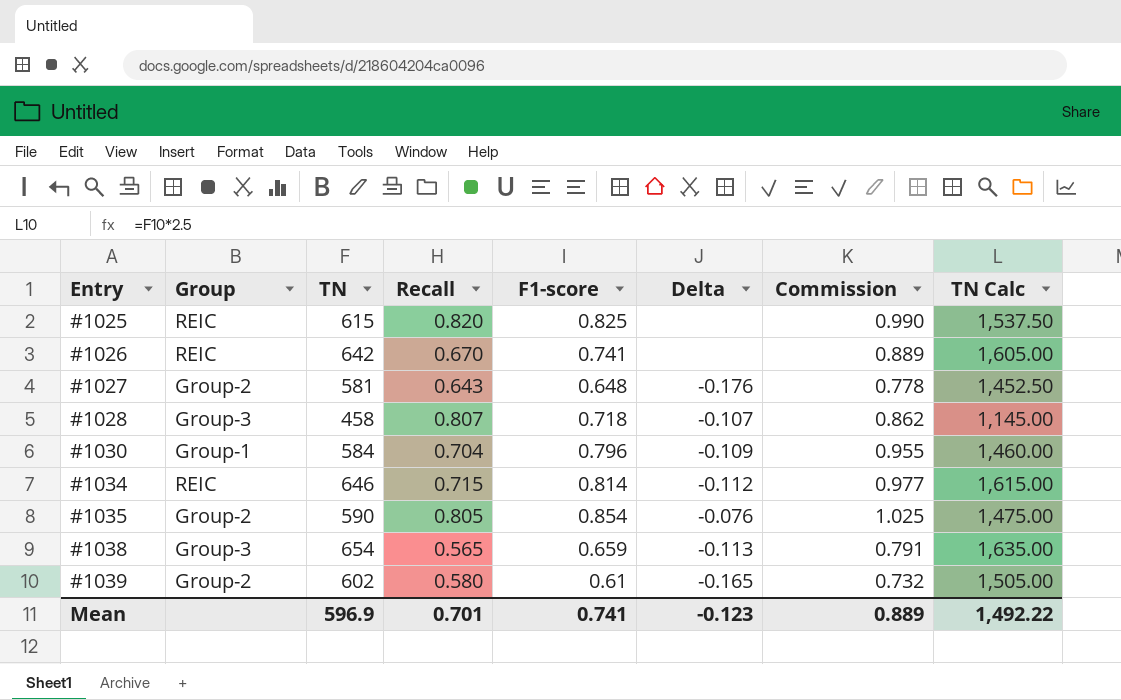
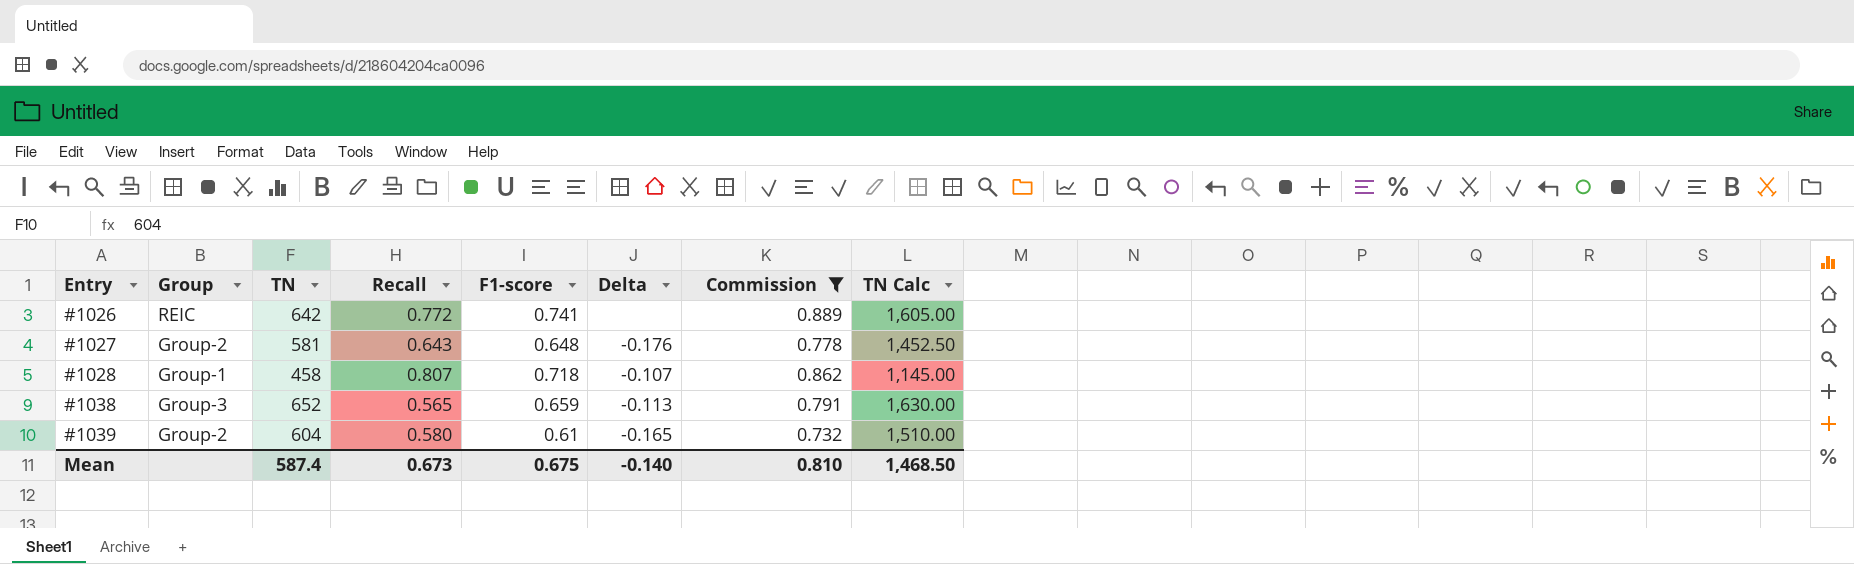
filter: none -> Commission <= 0.889
#1026 | Recall: 0.670 -> 0.772
#1028 | Group: Group-3 -> Group-1
#1038 | TN: 654 -> 652
#1038 | TN Calc: 1,635.00 -> 1,630.00
#1039 | TN: 602 -> 604
#1039 | TN Calc: 1,505.00 -> 1,510.00
Mean | TN: 596.9 -> 587.4
Mean | Recall: 0.701 -> 0.673
Mean | F1-score: 0.741 -> 0.675
Mean | Delta: -0.123 -> -0.140
Mean | Commission: 0.889 -> 0.810
Mean | TN Calc: 1,492.22 -> 1,468.50

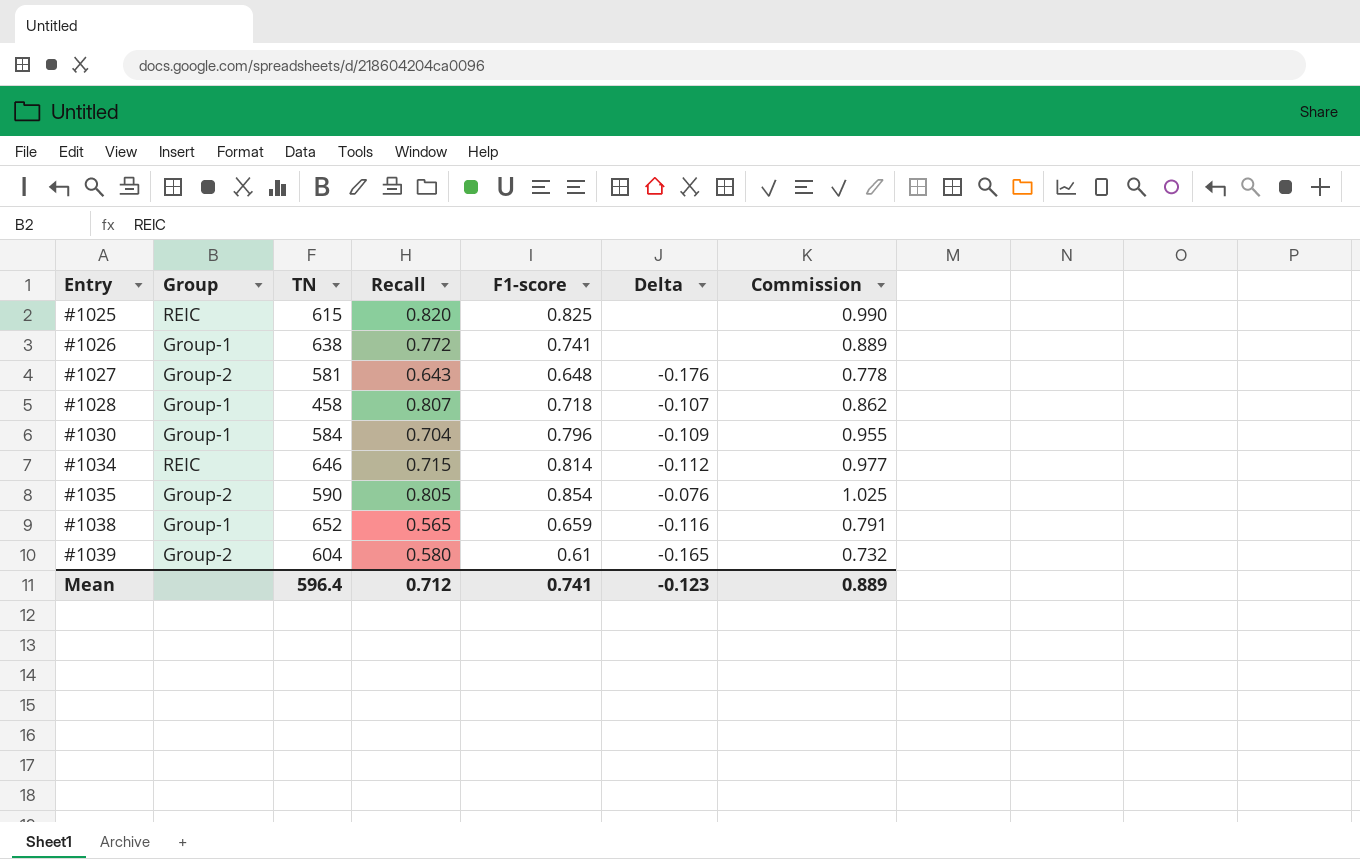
filter: Commission <= 0.889 -> none
column TN Calc | formula: [TN] * 2.5 -> none
#1026 | Group: REIC -> Group-1
#1026 | TN: 642 -> 638
#1038 | Group: Group-3 -> Group-1
#1038 | Delta: -0.113 -> -0.116
Mean | TN: 587.4 -> 596.4
Mean | Recall: 0.673 -> 0.712
Mean | F1-score: 0.675 -> 0.741
Mean | Delta: -0.140 -> -0.123
Mean | Commission: 0.810 -> 0.889

